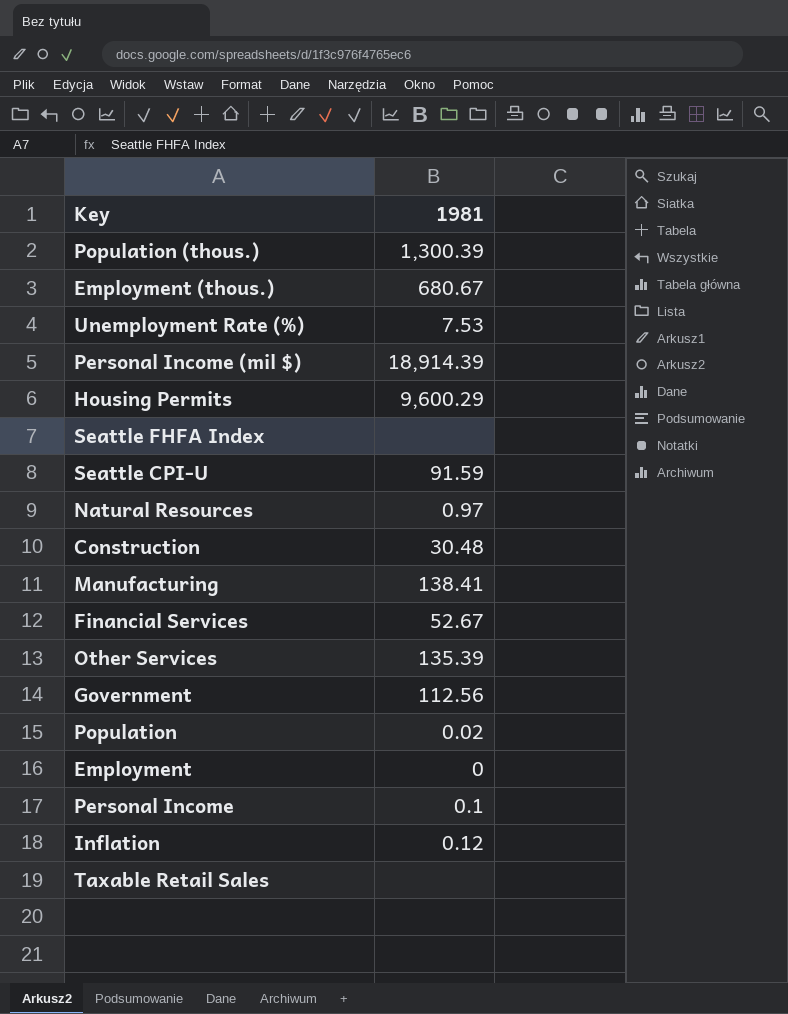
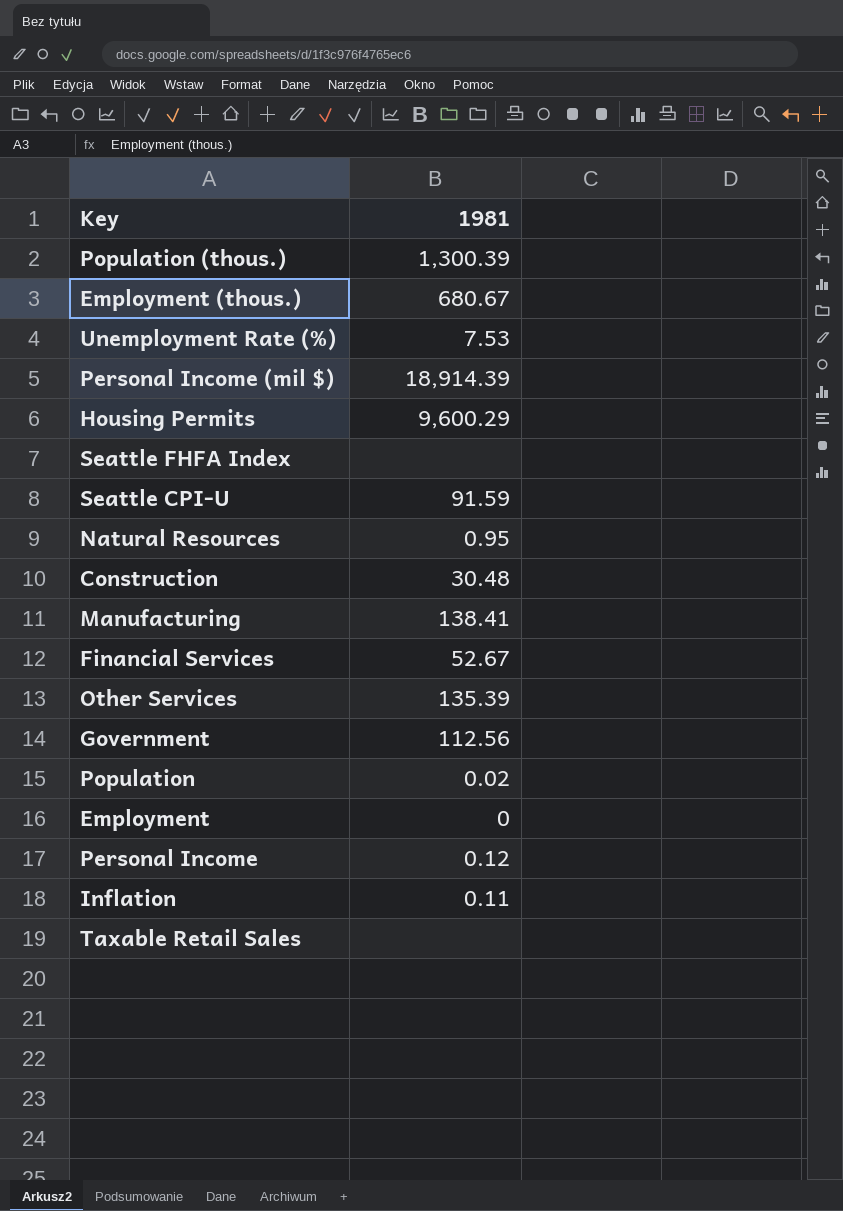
Natural Resources | 1981: 0.97 -> 0.95
Personal Income | 1981: 0.1 -> 0.12
Inflation | 1981: 0.12 -> 0.11

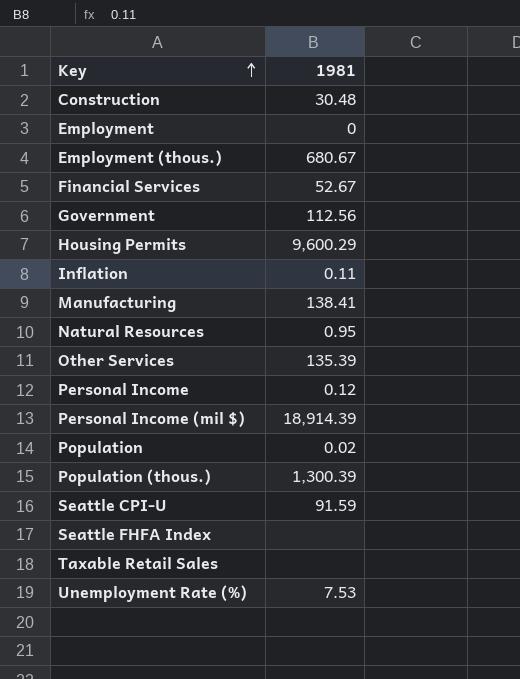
row order: none -> Key ascending

